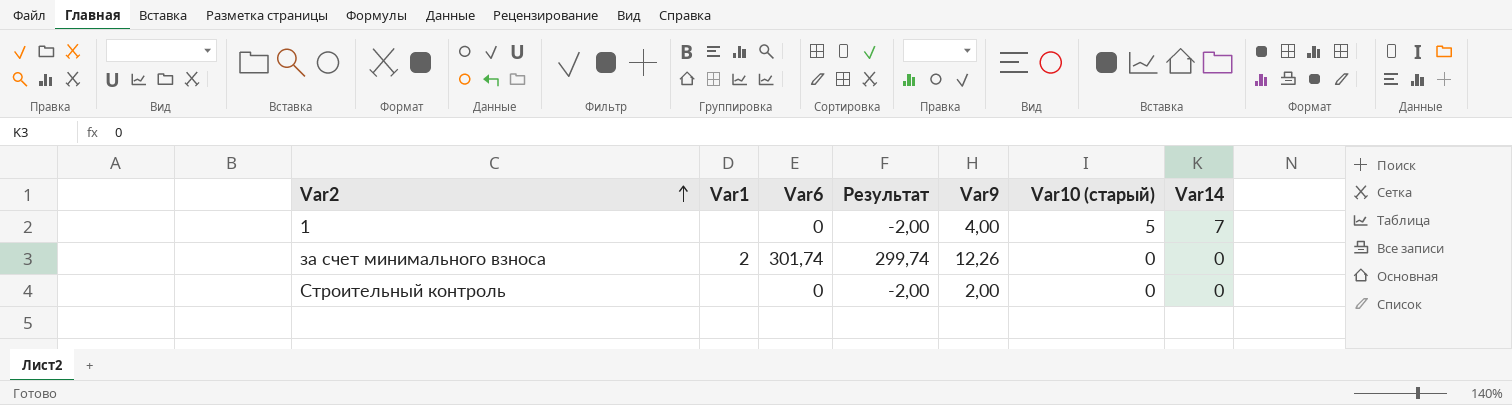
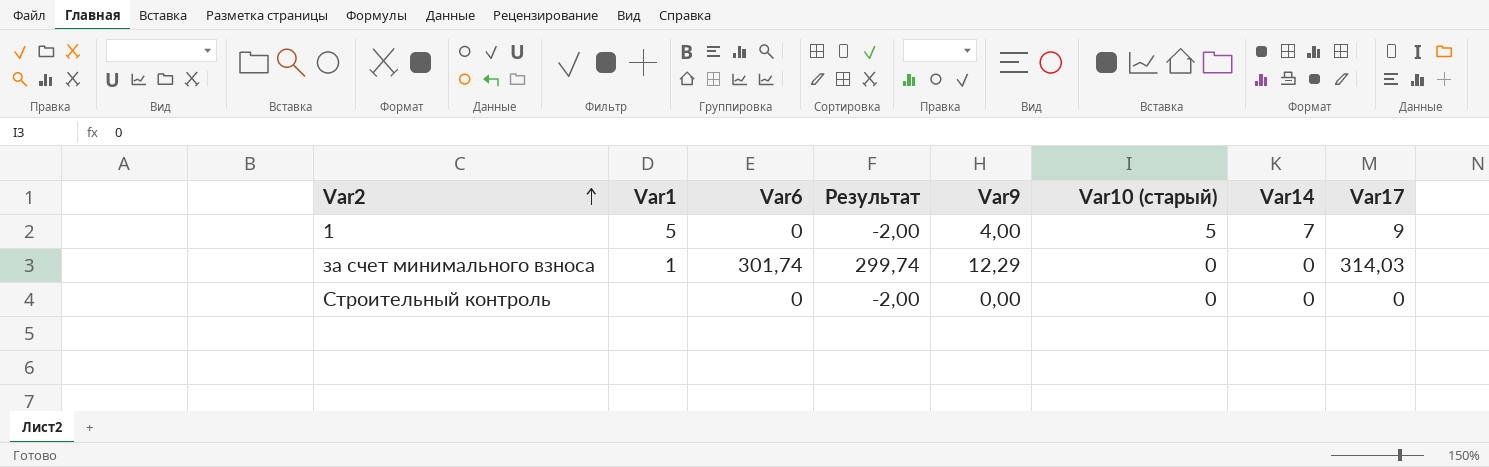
column Var17 | position: none -> 8
1 | Var1: none -> 5
за счет минимального взноса | Var1: 2 -> 1
за счет минимального взноса | Var9: 12,26 -> 12,29
Строительный контроль | Var9: 2,00 -> 0,00

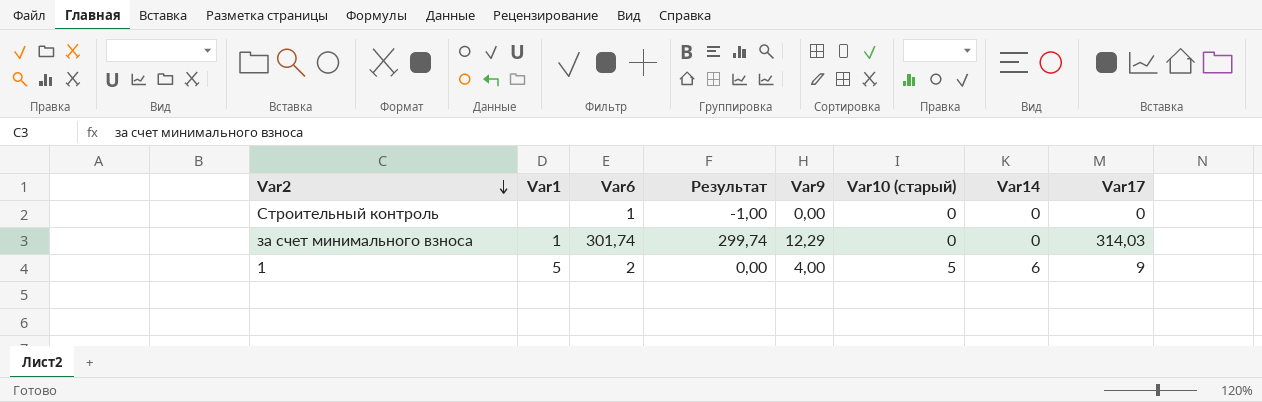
row order: Var2 ascending -> Var2 descending
Строительный контроль | Var6: 0 -> 1
Строительный контроль | Результат: -2,00 -> -1,00
1 | Var6: 0 -> 2
1 | Результат: -2,00 -> 0,00
1 | Var14: 7 -> 6

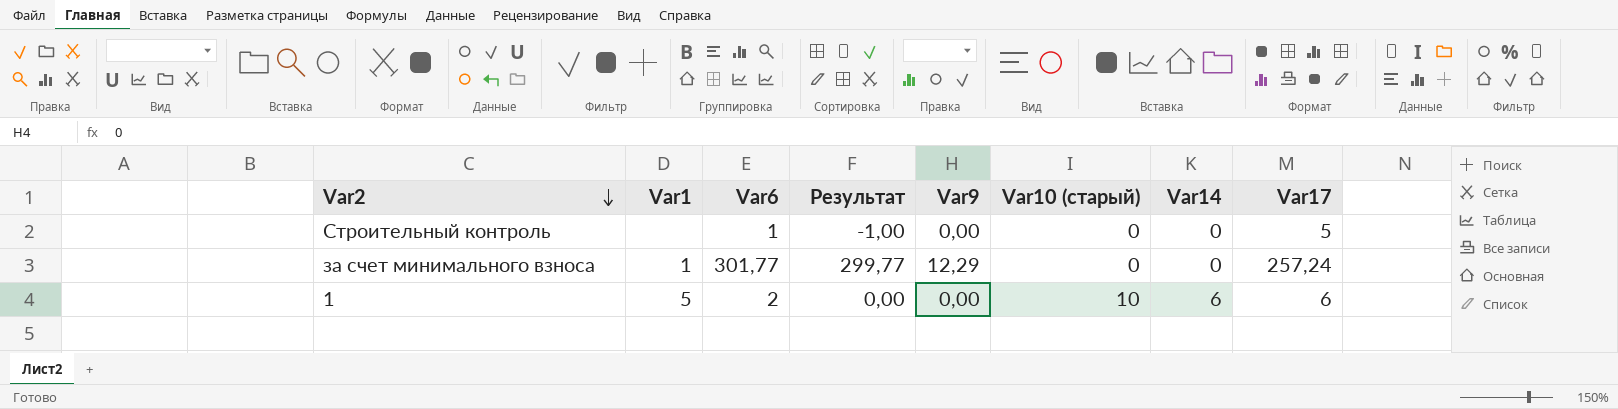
Строительный контроль | Var17: 0 -> 5
за счет минимального взноса | Var6: 301,74 -> 301,77
за счет минимального взноса | Результат: 299,74 -> 299,77
за счет минимального взноса | Var17: 314,03 -> 257,24
1 | Var9: 4,00 -> 0,00
1 | Var10 (старый): 5 -> 10
1 | Var17: 9 -> 6

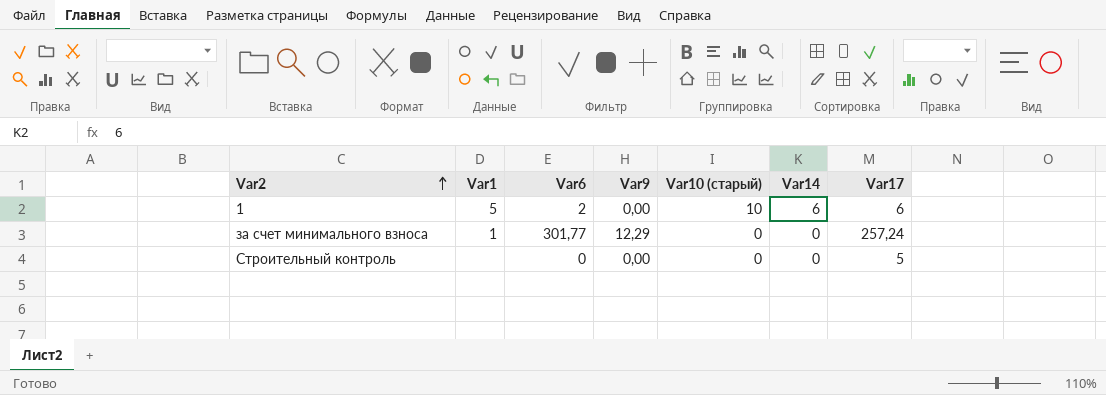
row order: Var2 descending -> Var2 ascending
column Результат | formula: [Var6] - 2 -> none
Строительный контроль | Var6: 1 -> 0

